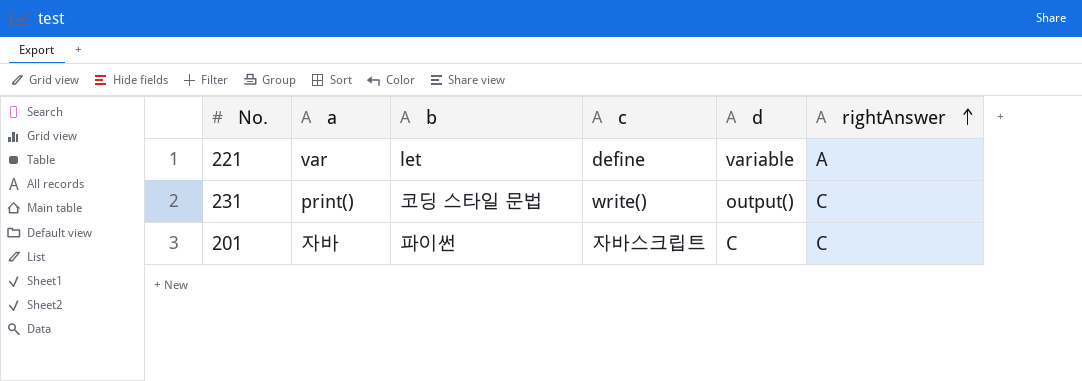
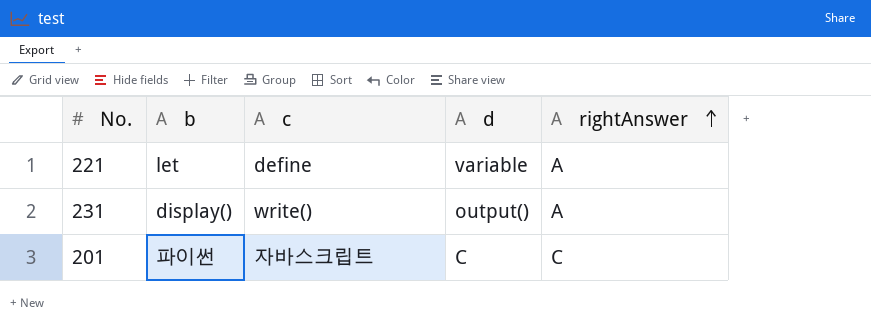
column a | position: 2 -> none
231 | b: 코딩 스타일 문법 -> display()
231 | rightAnswer: C -> A

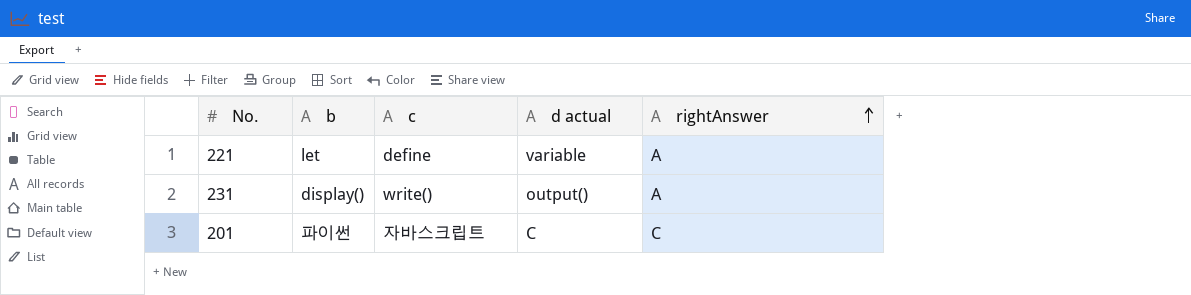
column name: d -> d actual

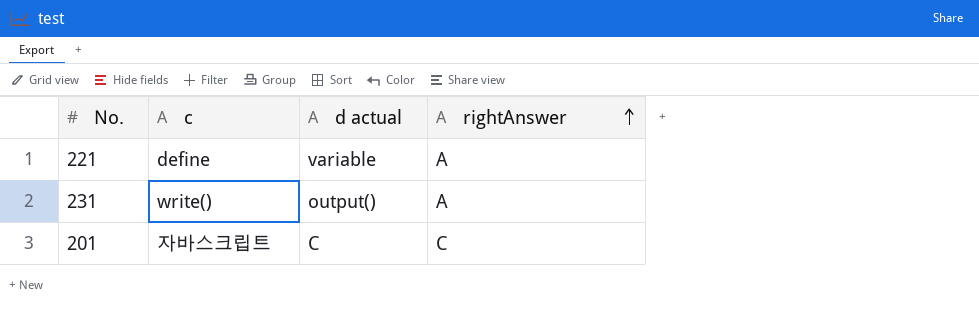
column b | position: 2 -> none

